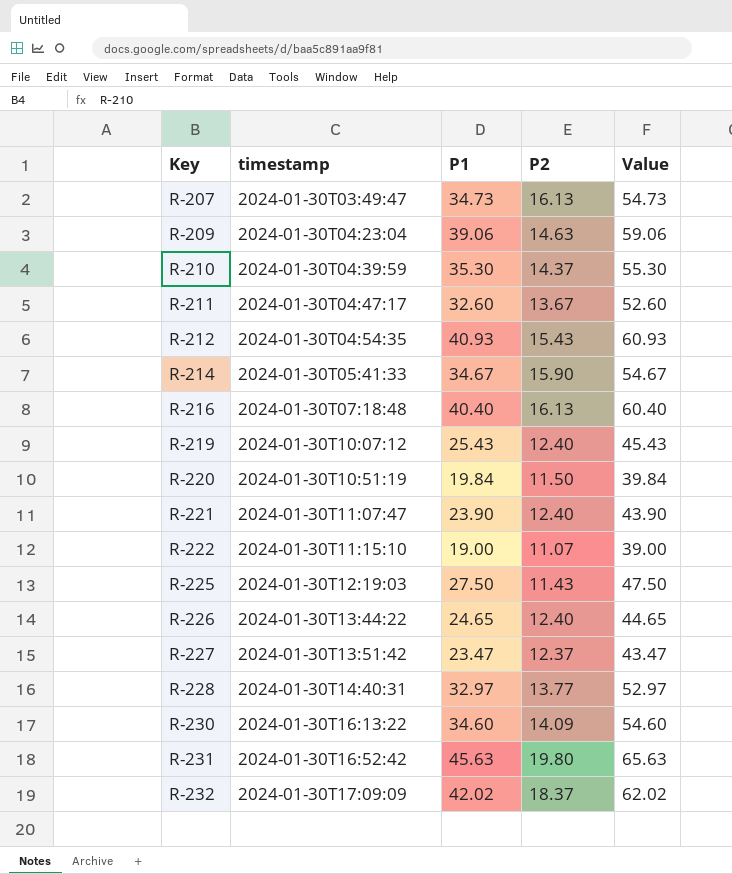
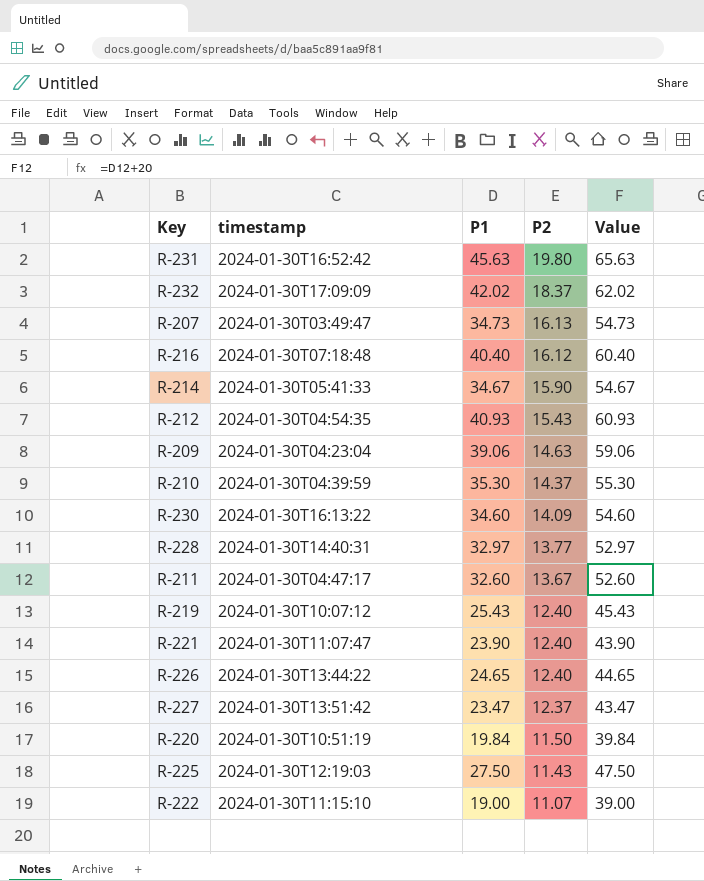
row order: Key ascending -> P2 descending
R-216 | P2: 16.13 -> 16.12

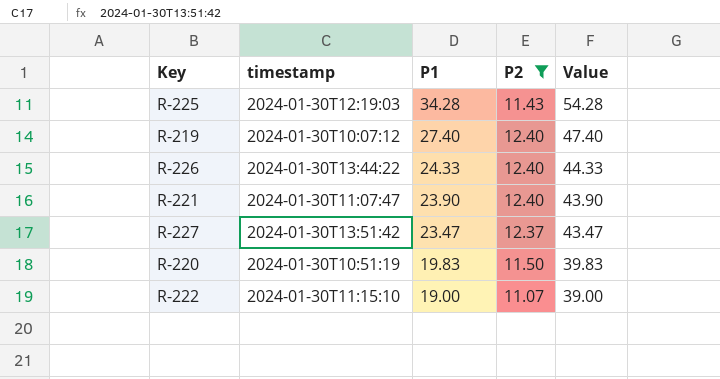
filter: none -> P2 <= 12.40
row order: P2 descending -> P1 descending
R-225 | P1: 27.50 -> 34.28
R-225 | Value: 47.50 -> 54.28
R-219 | P1: 25.43 -> 27.40
R-219 | Value: 45.43 -> 47.40
R-226 | P1: 24.65 -> 24.33
R-226 | Value: 44.65 -> 44.33
R-220 | P1: 19.84 -> 19.83
R-220 | Value: 39.84 -> 39.83

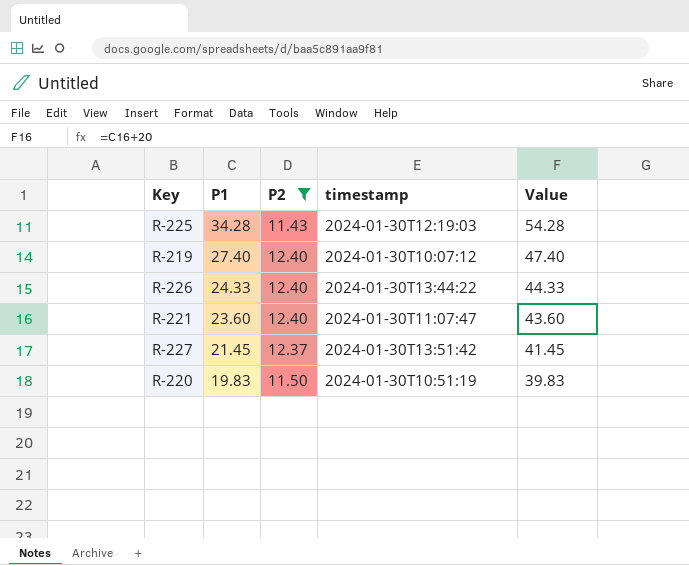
column timestamp | position: 2 -> 4
row R-222: 2024-01-30T11:15:10 | 19.00 | 11.07 | 39.00 -> none
R-221 | P1: 23.90 -> 23.60
R-221 | Value: 43.90 -> 43.60
R-227 | P1: 23.47 -> 21.45
R-227 | Value: 43.47 -> 41.45

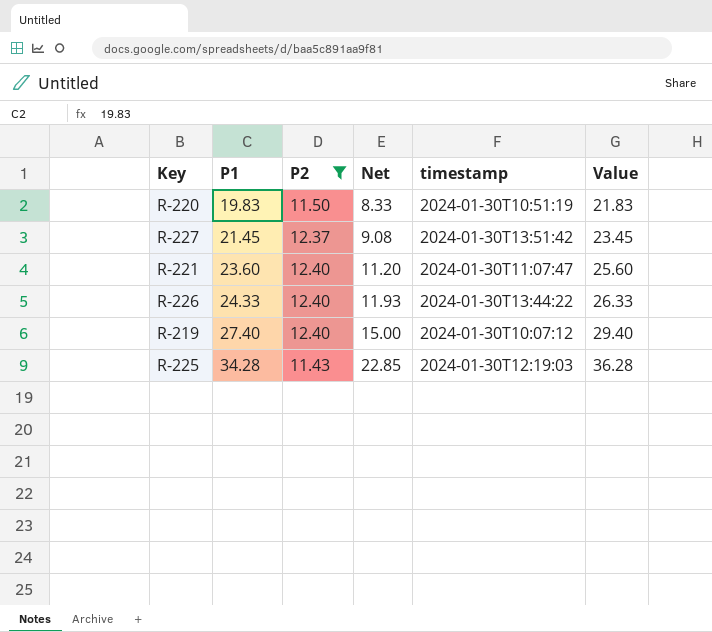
row order: P1 descending -> P1 ascending
column Net | formula: none -> [P1] - [P2]
column Value | formula: [P1] + 20 -> [P1] + 2

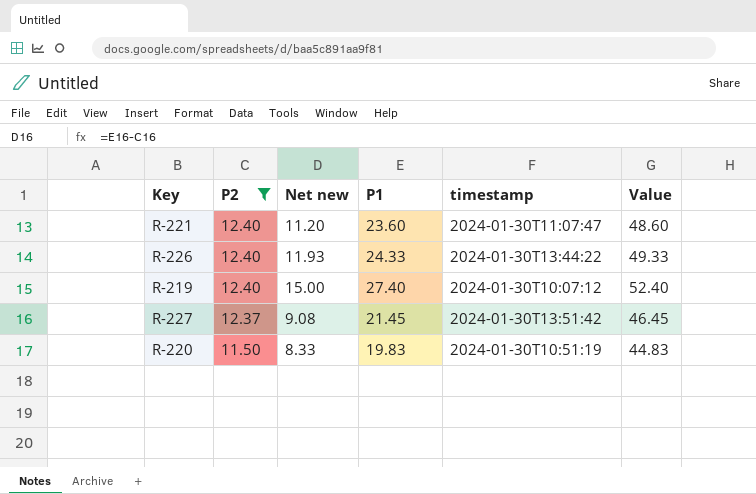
row order: P1 ascending -> P2 descending
column name: Net -> Net new
column P1 | position: 2 -> 4
column Value | formula: [P1] + 2 -> [P1] + 25
row R-225: 34.28 | 11.43 | 22.85 | 2024-01-30T12:19:03 | 36.28 -> none

